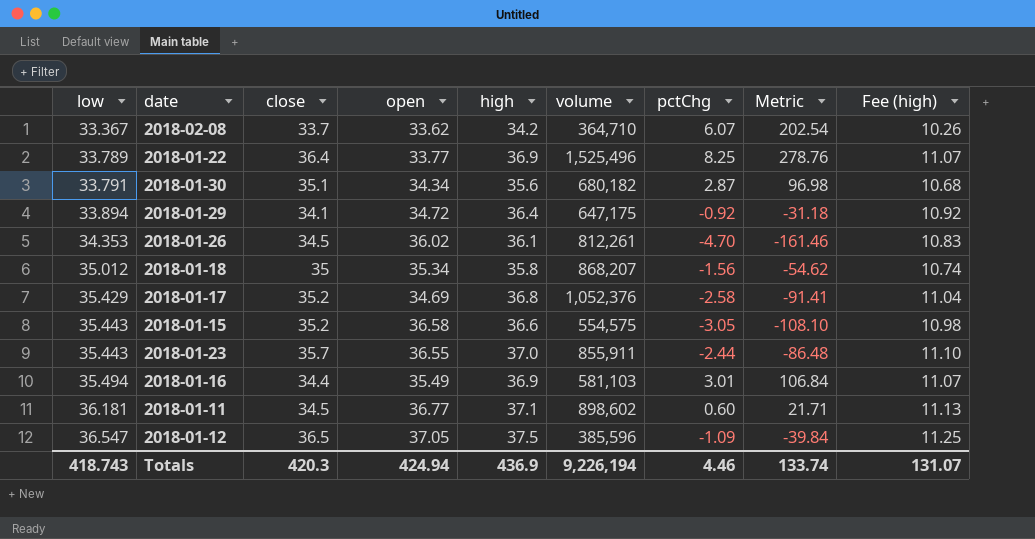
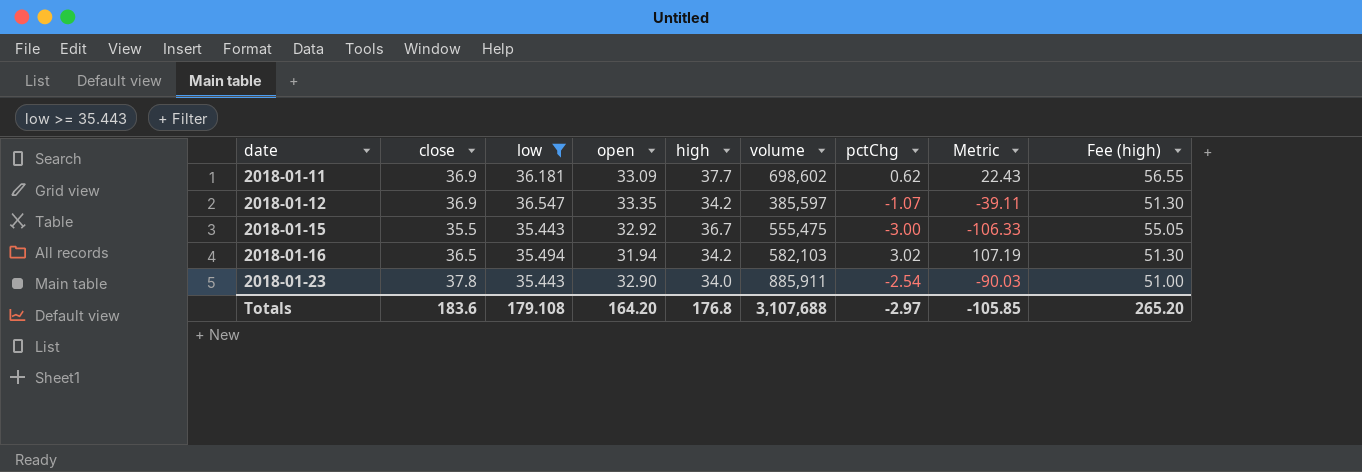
filter: none -> low >= 35.443
row order: low ascending -> date ascending
column low | position: 1 -> 3
column Fee (high) | formula: [high] * 0.3 -> [high] * 1.5
2018-01-11 | close: 34.5 -> 36.9
2018-01-11 | open: 36.77 -> 33.09
2018-01-11 | high: 37.1 -> 37.7
2018-01-11 | volume: 898,602 -> 698,602
2018-01-11 | pctChg: 0.60 -> 0.62
2018-01-11 | Metric: 21.71 -> 22.43
2018-01-12 | close: 36.5 -> 36.9
2018-01-12 | open: 37.05 -> 33.35
2018-01-12 | high: 37.5 -> 34.2
2018-01-12 | volume: 385,596 -> 385,597
2018-01-12 | pctChg: -1.09 -> -1.07
2018-01-12 | Metric: -39.84 -> -39.11
2018-01-15 | close: 35.2 -> 35.5
2018-01-15 | open: 36.58 -> 32.92
2018-01-15 | high: 36.6 -> 36.7
2018-01-15 | volume: 554,575 -> 555,475
2018-01-15 | pctChg: -3.05 -> -3.00
2018-01-15 | Metric: -108.10 -> -106.33
2018-01-16 | close: 34.4 -> 36.5
2018-01-16 | open: 35.49 -> 31.94
2018-01-16 | high: 36.9 -> 34.2
2018-01-16 | volume: 581,103 -> 582,103
2018-01-16 | pctChg: 3.01 -> 3.02
2018-01-16 | Metric: 106.84 -> 107.19
2018-01-23 | close: 35.7 -> 37.8
2018-01-23 | open: 36.55 -> 32.90
2018-01-23 | high: 37.0 -> 34.0
2018-01-23 | volume: 855,911 -> 885,911
2018-01-23 | pctChg: -2.44 -> -2.54
2018-01-23 | Metric: -86.48 -> -90.03
Totals | close: 420.3 -> 183.6
Totals | low: 418.743 -> 179.108
Totals | open: 424.94 -> 164.20
Totals | high: 436.9 -> 176.8
Totals | volume: 9,226,194 -> 3,107,688
Totals | pctChg: 4.46 -> -2.97
Totals | Metric: 133.74 -> -105.85
Totals | Fee (high): 131.07 -> 265.20

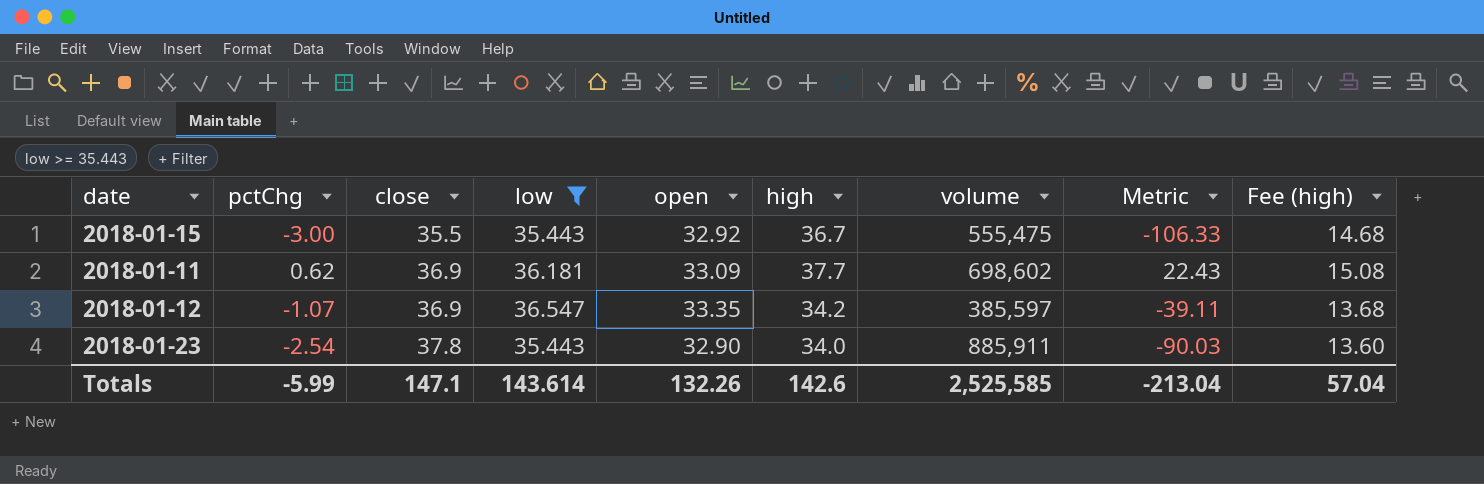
row order: date ascending -> close ascending
column pctChg | position: 7 -> 2
column Fee (high) | formula: [high] * 1.5 -> [high] * 0.4
row 2018-01-16: 36.5 | 35.494 | 31.94 | 34.2 | 582,103 | 3.02 | 107.19 | 51.30 -> none
Totals | pctChg: -2.97 -> -5.99
Totals | close: 183.6 -> 147.1
Totals | low: 179.108 -> 143.614
Totals | open: 164.20 -> 132.26
Totals | high: 176.8 -> 142.6
Totals | volume: 3,107,688 -> 2,525,585
Totals | Metric: -105.85 -> -213.04
Totals | Fee (high): 265.20 -> 57.04

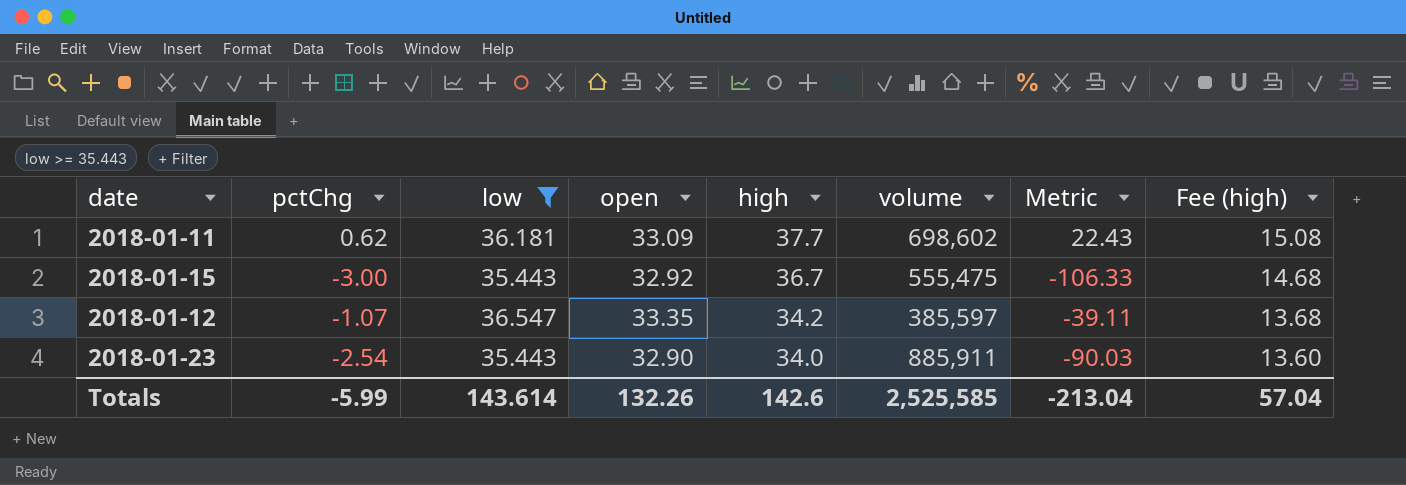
row order: close ascending -> high descending
column close | position: 3 -> none

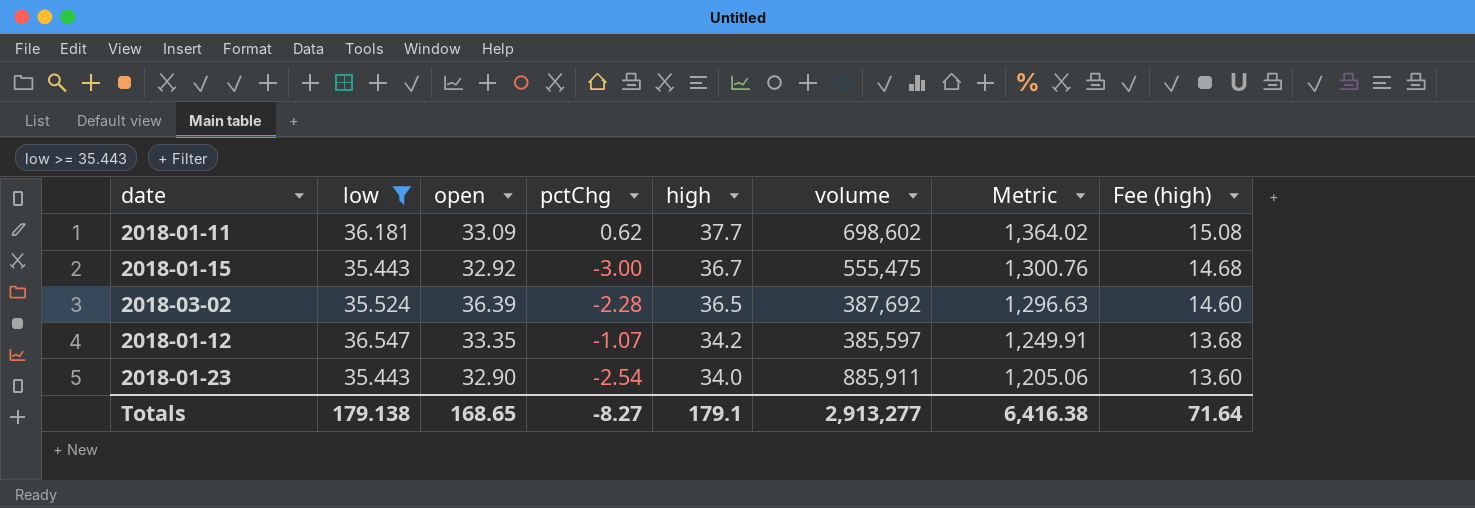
column pctChg | position: 2 -> 4
column Metric | formula: [pctChg] * [low] -> [low] * [high]
row 2018-03-02: none -> 35.524 | 36.39 | -2.28 | 36.5 | 387,692 | 1,296.63 | 14.60
Totals | low: 143.614 -> 179.138
Totals | open: 132.26 -> 168.65
Totals | pctChg: -5.99 -> -8.27
Totals | high: 142.6 -> 179.1
Totals | volume: 2,525,585 -> 2,913,277
Totals | Metric: -213.04 -> 6,416.38
Totals | Fee (high): 57.04 -> 71.64

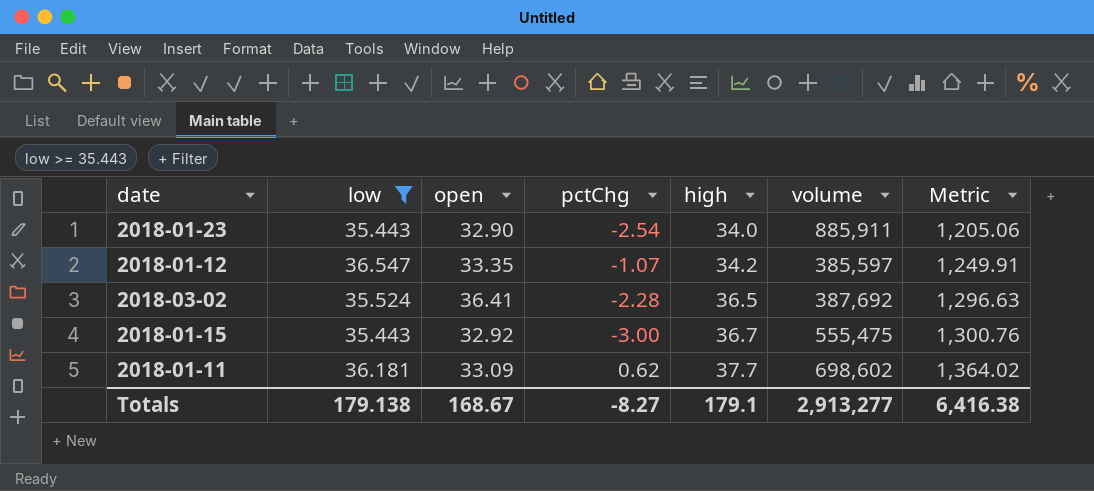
row order: high descending -> high ascending
column Fee (high) | formula: [high] * 0.4 -> none
2018-03-02 | open: 36.39 -> 36.41
Totals | open: 168.65 -> 168.67

